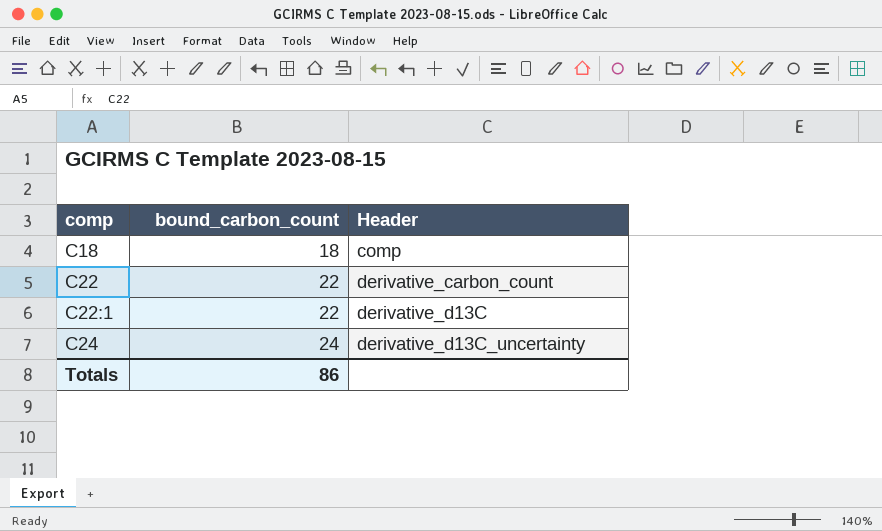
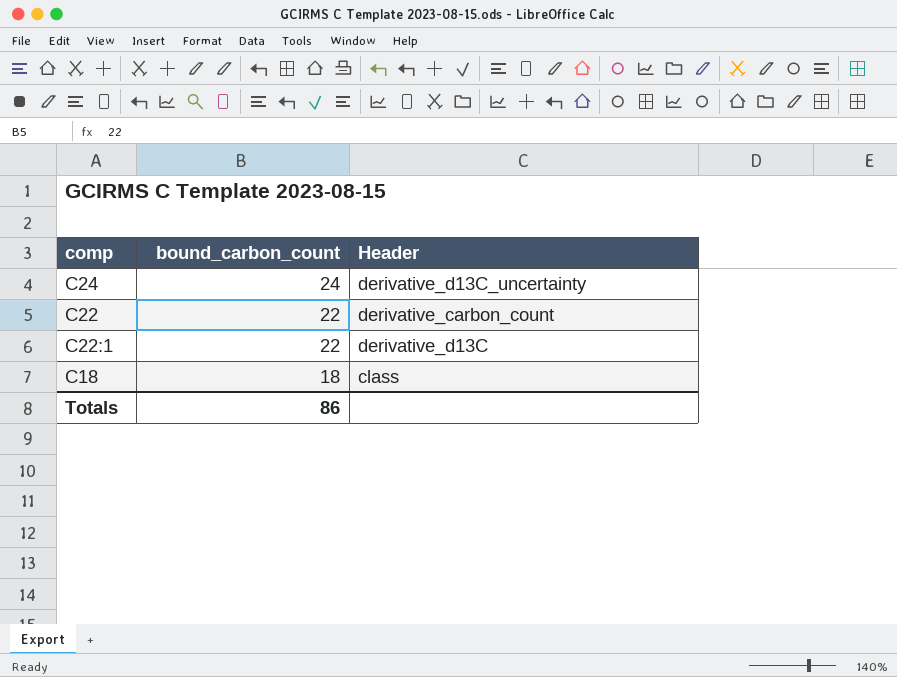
row order: comp ascending -> bound_carbon_count descending
C18 | Header: comp -> class

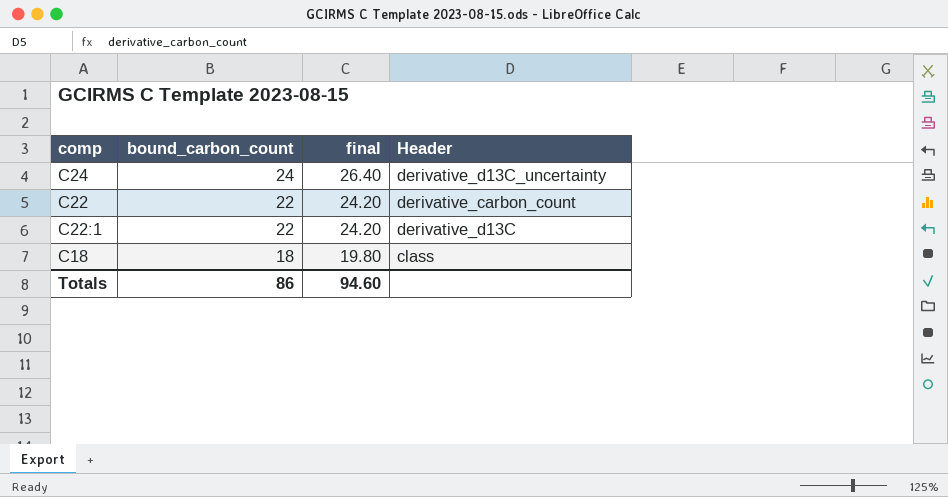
column final | formula: none -> [bound_carbon_count] * 1.1

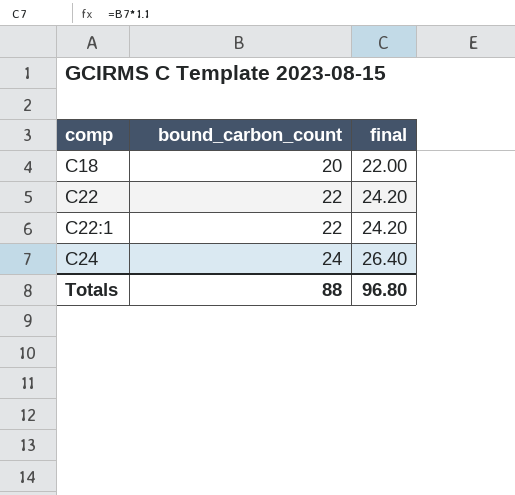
row order: bound_carbon_count descending -> comp ascending
column Header | position: 4 -> none
C18 | bound_carbon_count: 18 -> 20
C18 | final: 19.80 -> 22.00
Totals | bound_carbon_count: 86 -> 88
Totals | final: 94.60 -> 96.80

